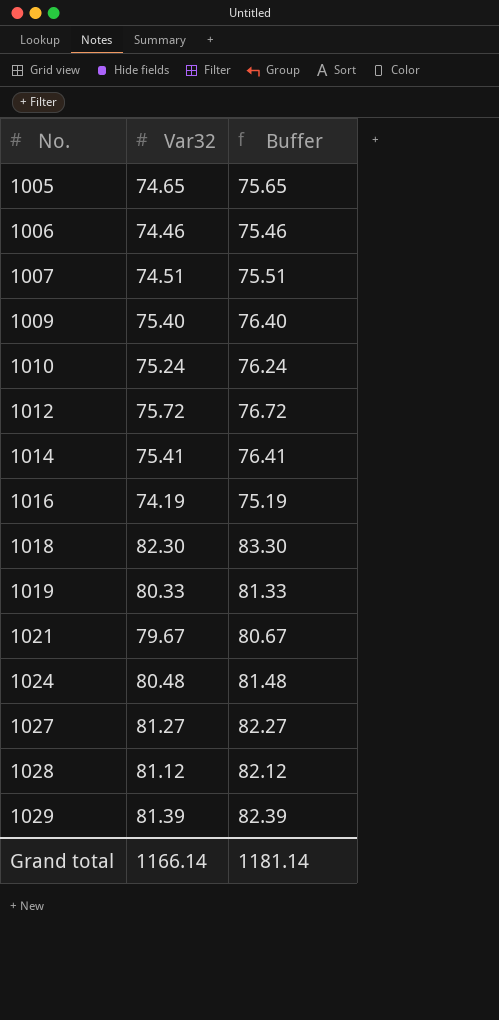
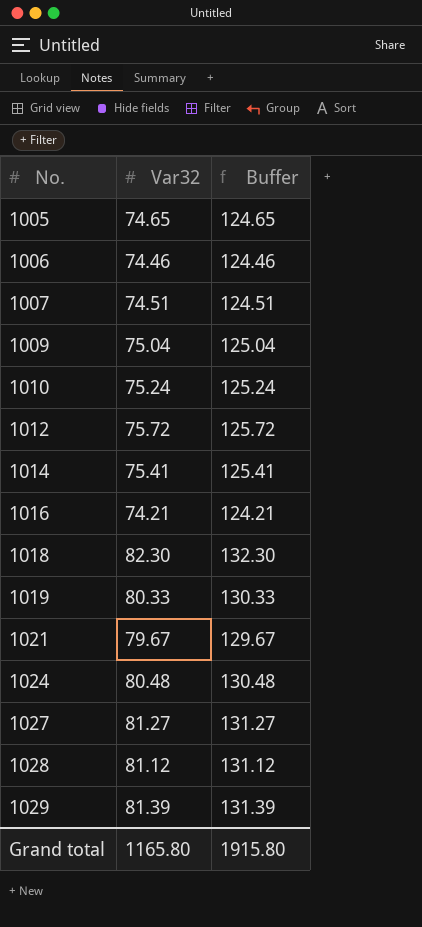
column Buffer | formula: [Var32] + 1 -> [Var32] + 50
1009 | Var32: 75.40 -> 75.04
1016 | Var32: 74.19 -> 74.21
Grand total | Var32: 1166.14 -> 1165.80
Grand total | Buffer: 1181.14 -> 1915.80

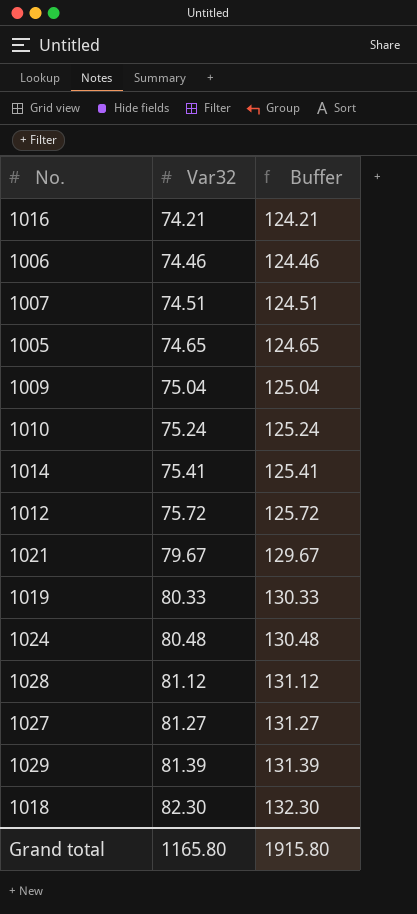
row order: No. ascending -> Var32 ascending

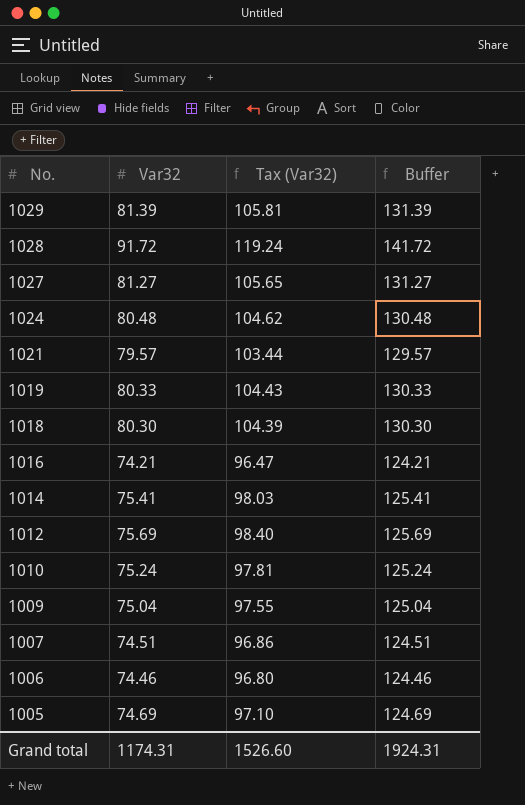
row order: Var32 ascending -> No. descending
column Tax (Var32) | formula: none -> [Var32] * 1.3
1028 | Var32: 81.12 -> 91.72
1028 | Buffer: 131.12 -> 141.72
1021 | Var32: 79.67 -> 79.57
1021 | Buffer: 129.67 -> 129.57
1018 | Var32: 82.30 -> 80.30
1018 | Buffer: 132.30 -> 130.30
1012 | Var32: 75.72 -> 75.69
1012 | Buffer: 125.72 -> 125.69
1005 | Var32: 74.65 -> 74.69
1005 | Buffer: 124.65 -> 124.69
Grand total | Var32: 1165.80 -> 1174.31
Grand total | Buffer: 1915.80 -> 1924.31

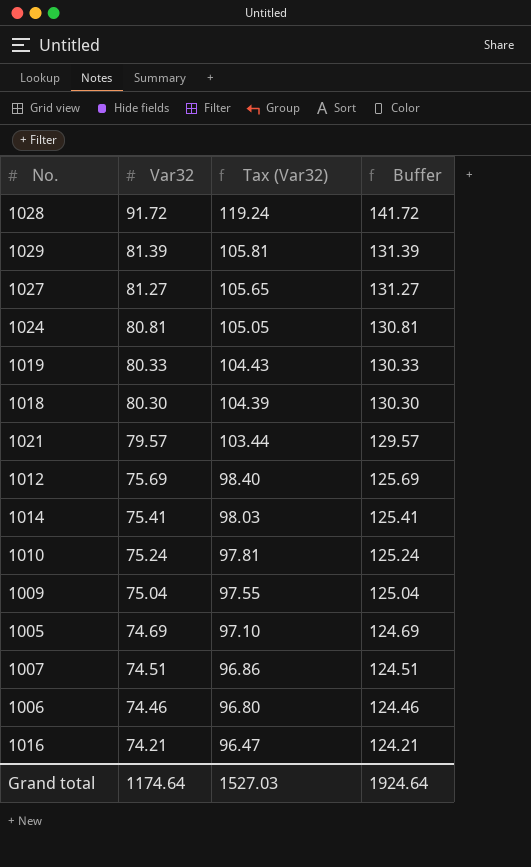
row order: No. descending -> Var32 descending
1024 | Var32: 80.48 -> 80.81
1024 | Tax (Var32): 104.62 -> 105.05
1024 | Buffer: 130.48 -> 130.81
Grand total | Var32: 1174.31 -> 1174.64
Grand total | Tax (Var32): 1526.60 -> 1527.03
Grand total | Buffer: 1924.31 -> 1924.64

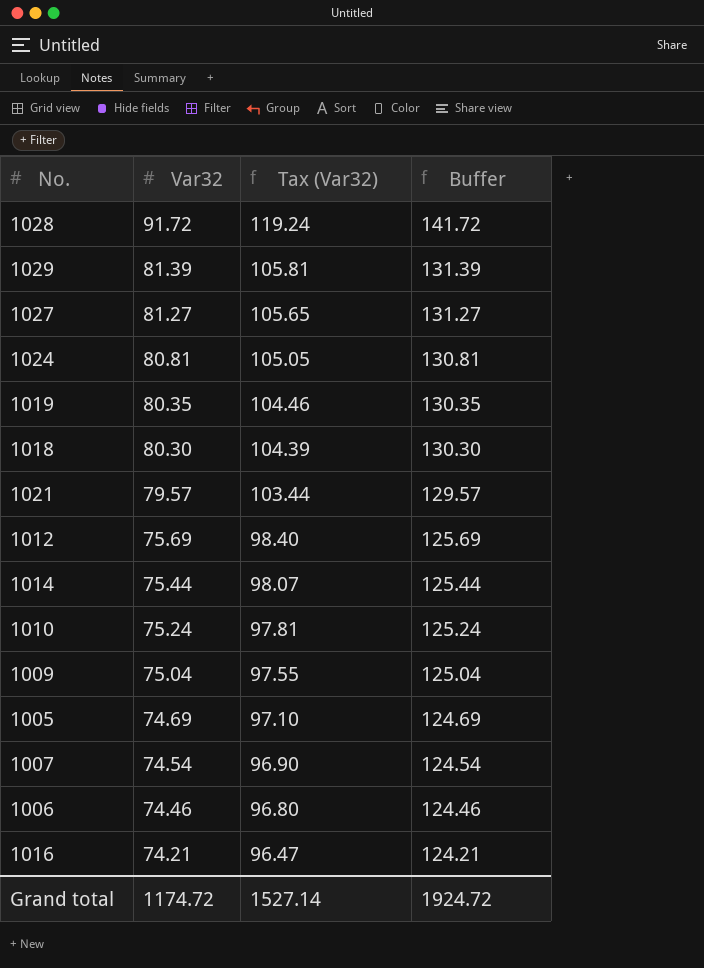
1019 | Var32: 80.33 -> 80.35
1019 | Tax (Var32): 104.43 -> 104.46
1019 | Buffer: 130.33 -> 130.35
1014 | Var32: 75.41 -> 75.44
1014 | Tax (Var32): 98.03 -> 98.07
1014 | Buffer: 125.41 -> 125.44
1007 | Var32: 74.51 -> 74.54
1007 | Tax (Var32): 96.86 -> 96.90
1007 | Buffer: 124.51 -> 124.54
Grand total | Var32: 1174.64 -> 1174.72
Grand total | Tax (Var32): 1527.03 -> 1527.14
Grand total | Buffer: 1924.64 -> 1924.72

